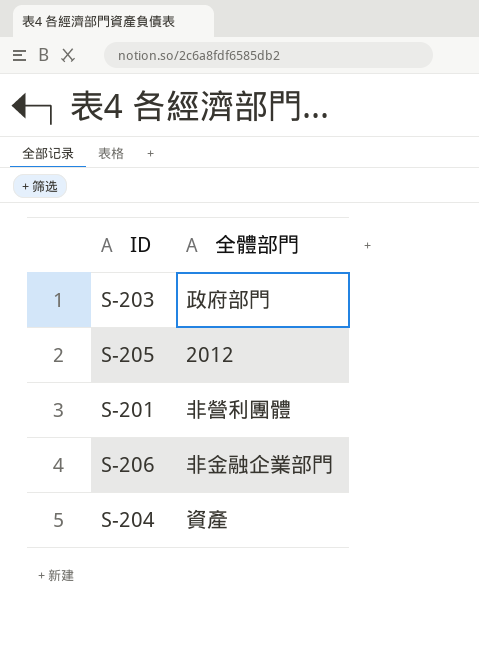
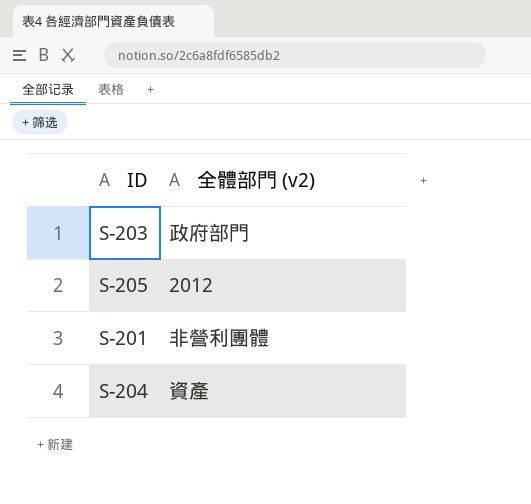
column name: 全體部門 -> 全體部門 (v2)
row S-206: 非金融企業部門 -> none

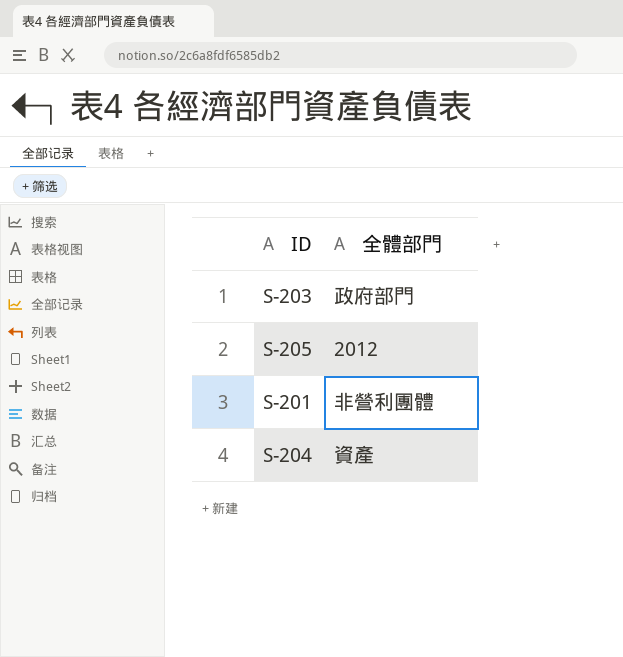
column name: 全體部門 (v2) -> 全體部門

